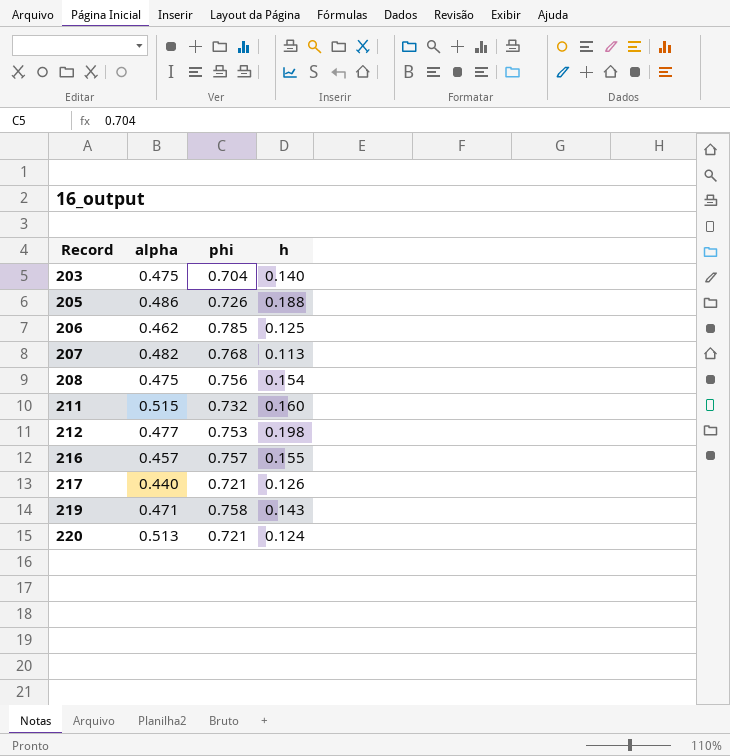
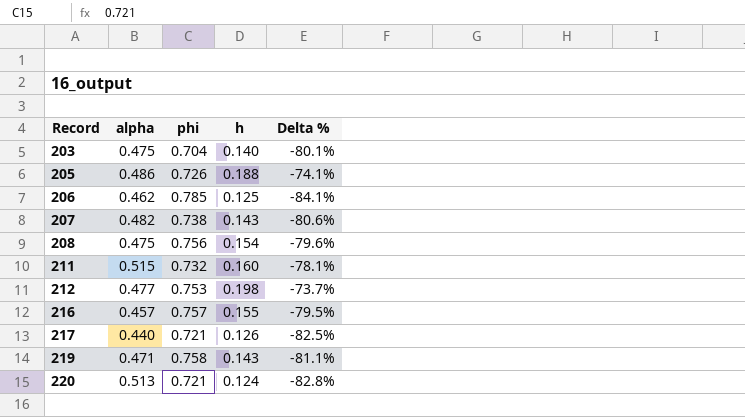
column Delta % | formula: none -> ([h] - [phi]) / [phi]
207 | phi: 0.768 -> 0.738
207 | h: 0.113 -> 0.143

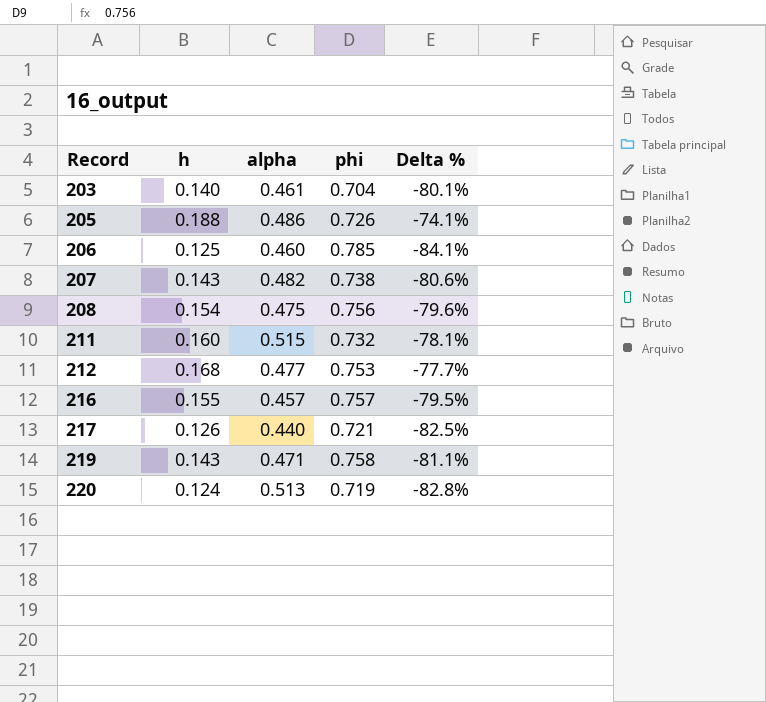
column h | position: 4 -> 2
203 | alpha: 0.475 -> 0.461
206 | alpha: 0.462 -> 0.460
212 | h: 0.198 -> 0.168
212 | Delta %: -73.7% -> -77.7%
220 | phi: 0.721 -> 0.719

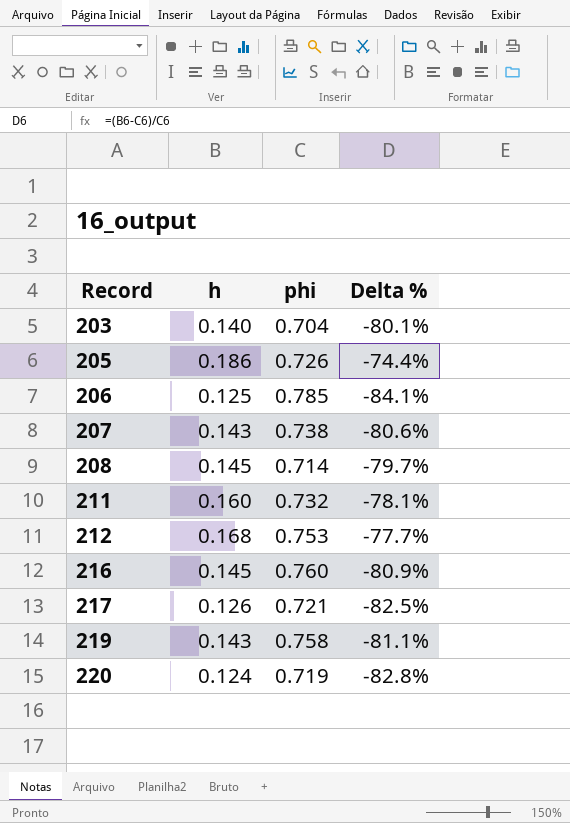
column alpha | position: 3 -> none
205 | h: 0.188 -> 0.186
205 | Delta %: -74.1% -> -74.4%
208 | h: 0.154 -> 0.145
208 | phi: 0.756 -> 0.714
208 | Delta %: -79.6% -> -79.7%
216 | h: 0.155 -> 0.145
216 | phi: 0.757 -> 0.760
216 | Delta %: -79.5% -> -80.9%

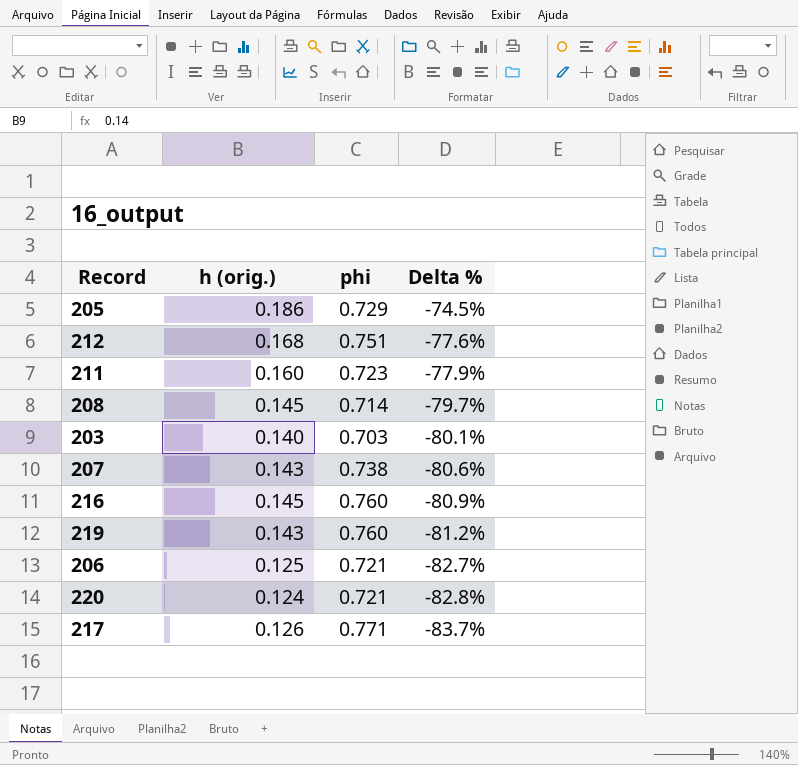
row order: Record ascending -> Delta % descending
column name: h -> h (orig.)
205 | phi: 0.726 -> 0.729
205 | Delta %: -74.4% -> -74.5%
212 | phi: 0.753 -> 0.751
212 | Delta %: -77.7% -> -77.6%
211 | phi: 0.732 -> 0.723
211 | Delta %: -78.1% -> -77.9%
203 | phi: 0.704 -> 0.703
219 | phi: 0.758 -> 0.760
219 | Delta %: -81.1% -> -81.2%
206 | phi: 0.785 -> 0.721
206 | Delta %: -84.1% -> -82.7%
220 | phi: 0.719 -> 0.721
217 | phi: 0.721 -> 0.771
217 | Delta %: -82.5% -> -83.7%

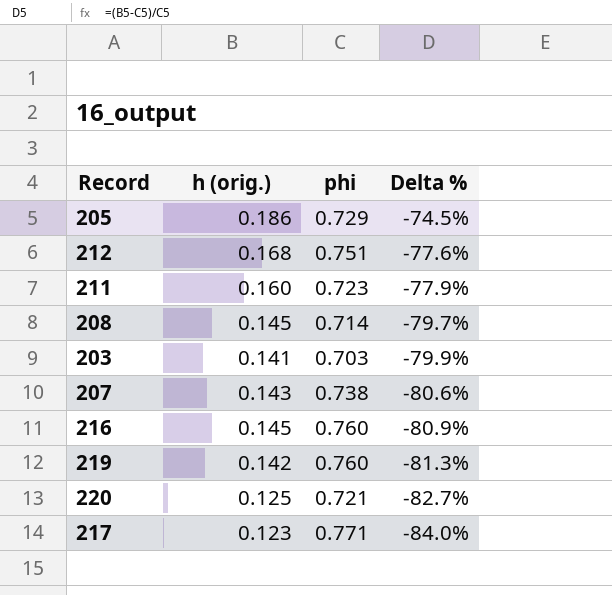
row 206: 0.125 | 0.721 | -82.7% -> none
203 | h (orig.): 0.140 -> 0.141
203 | Delta %: -80.1% -> -79.9%
219 | h (orig.): 0.143 -> 0.142
219 | Delta %: -81.2% -> -81.3%
220 | h (orig.): 0.124 -> 0.125
220 | Delta %: -82.8% -> -82.7%
217 | h (orig.): 0.126 -> 0.123
217 | Delta %: -83.7% -> -84.0%

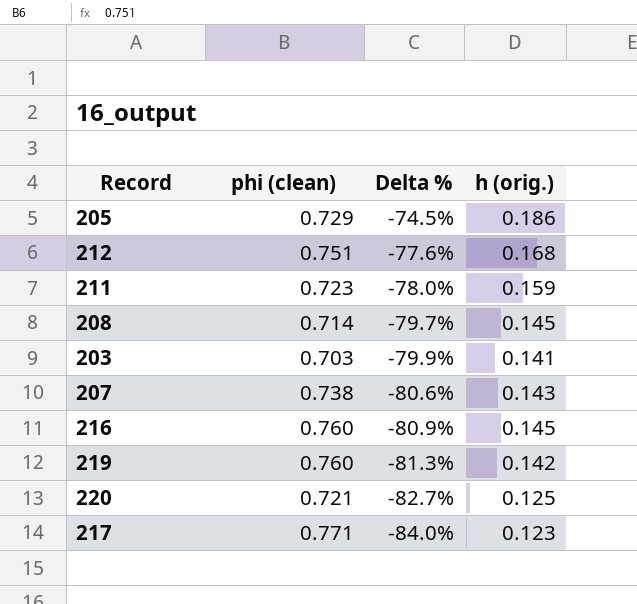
column name: phi -> phi (clean)
column h (orig.) | position: 2 -> 4
211 | Delta %: -77.9% -> -78.0%
211 | h (orig.): 0.160 -> 0.159

